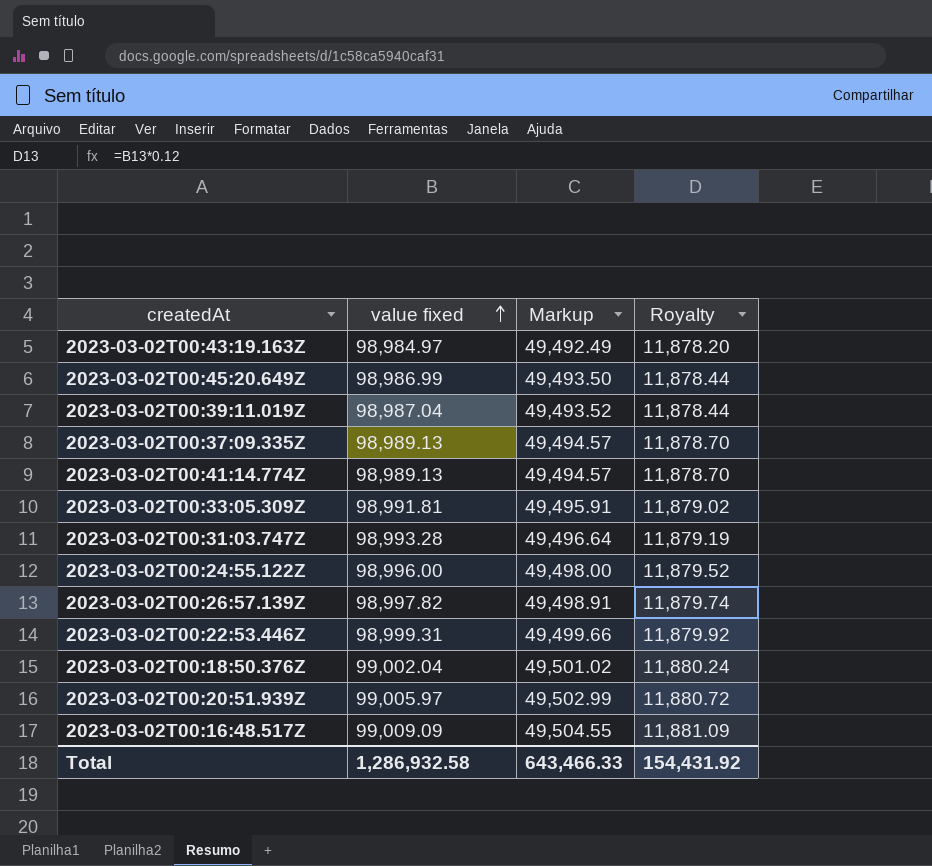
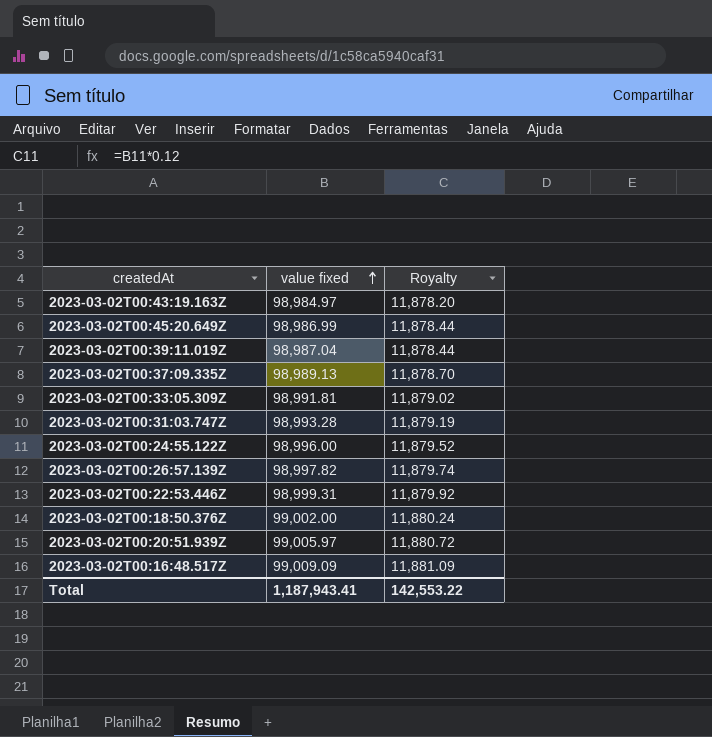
column Markup | formula: [value fixed] * 0.5 -> none
row 2023-03-02T00:41:14.774Z: 98,989.13 | 49,494.57 | 11,878.70 -> none
2023-03-02T00:18:50.376Z | value fixed: 99,002.04 -> 99,002.00
Total | value fixed: 1,286,932.58 -> 1,187,943.41
Total | Royalty: 154,431.92 -> 142,553.22

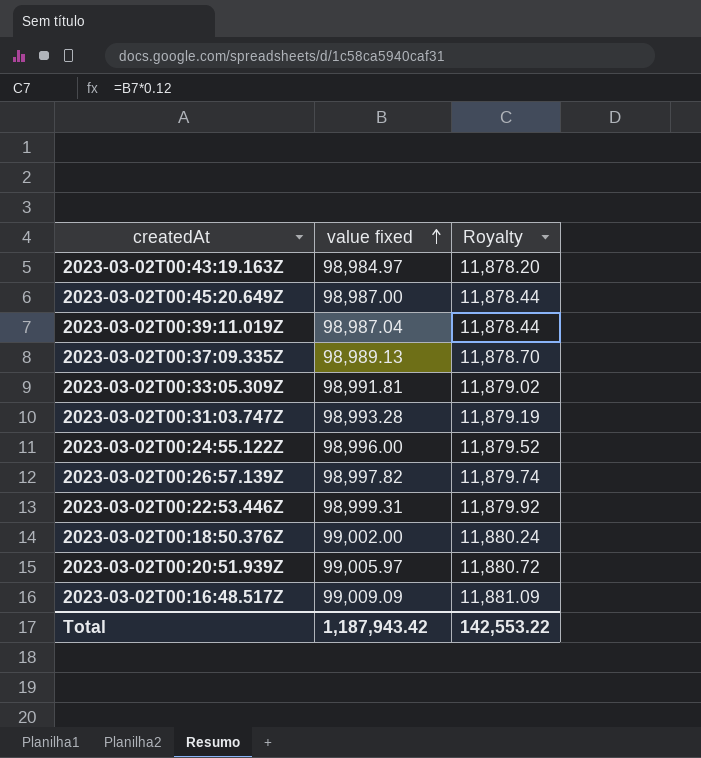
2023-03-02T00:45:20.649Z | value fixed: 98,986.99 -> 98,987.00
Total | value fixed: 1,187,943.41 -> 1,187,943.42

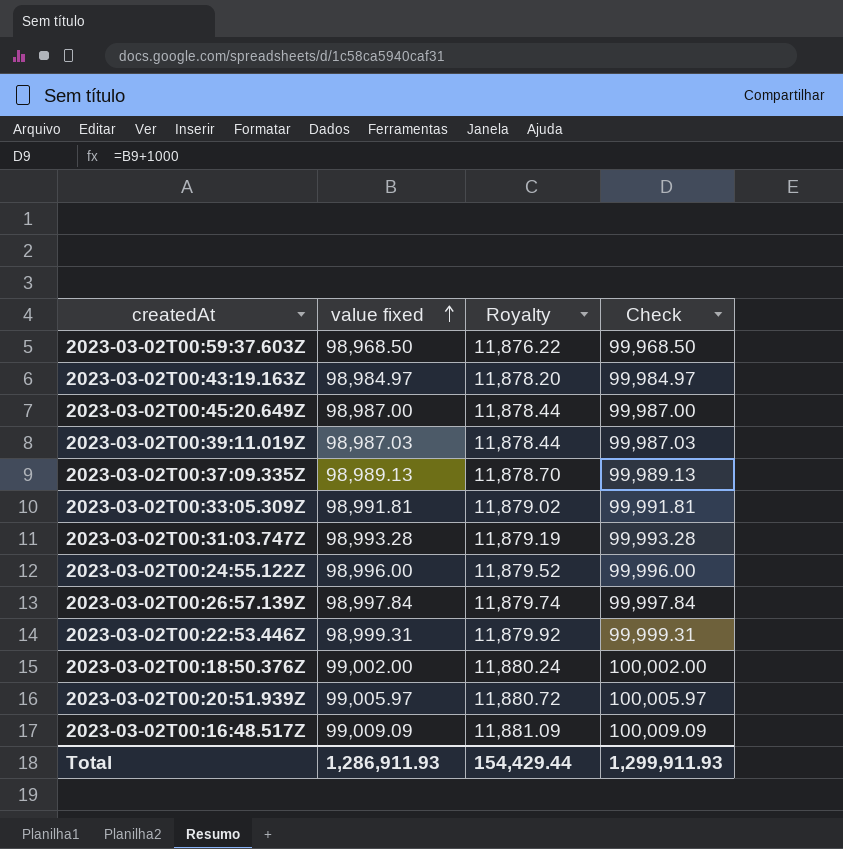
column Check | formula: none -> [value fixed] + 1000
row 2023-03-02T00:59:37.603Z: none -> 98,968.50 | 11,876.22 | 99,968.50
2023-03-02T00:39:11.019Z | value fixed: 98,987.04 -> 98,987.03
2023-03-02T00:26:57.139Z | value fixed: 98,997.82 -> 98,997.84
Total | value fixed: 1,187,943.42 -> 1,286,911.93
Total | Royalty: 142,553.22 -> 154,429.44

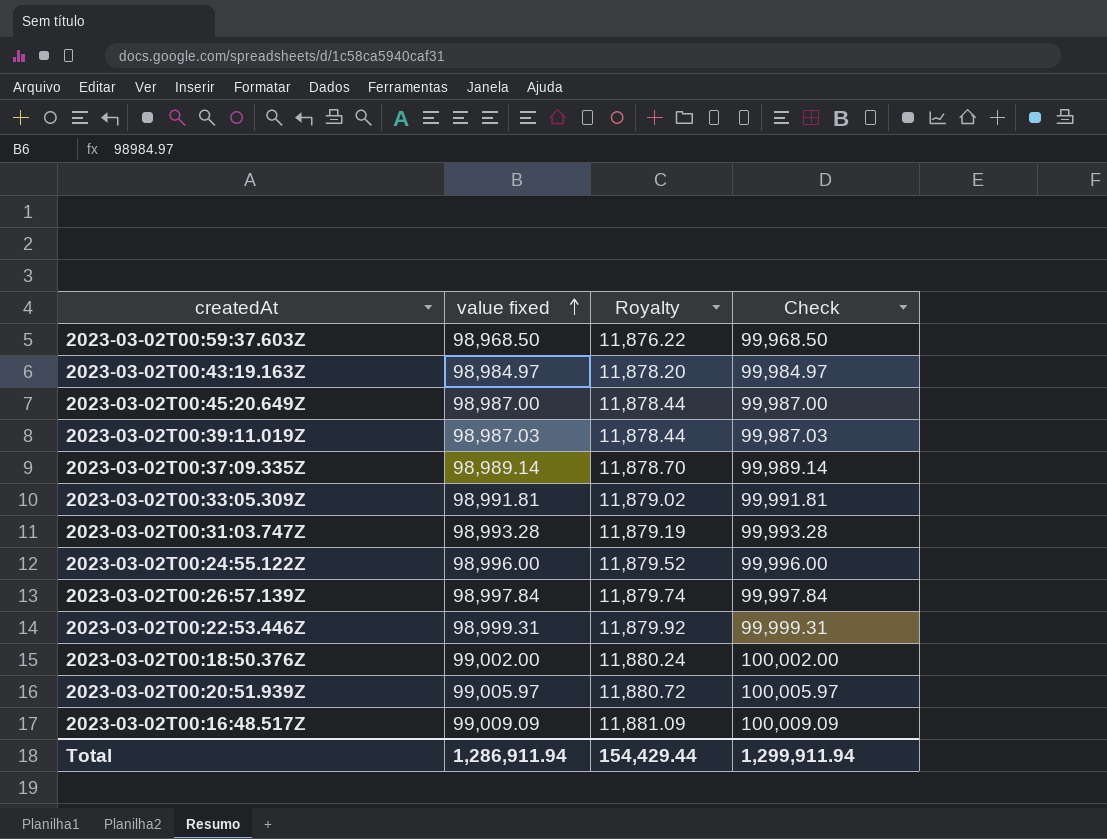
2023-03-02T00:37:09.335Z | value fixed: 98,989.13 -> 98,989.14
2023-03-02T00:37:09.335Z | Check: 99,989.13 -> 99,989.14
Total | value fixed: 1,286,911.93 -> 1,286,911.94
Total | Check: 1,299,911.93 -> 1,299,911.94

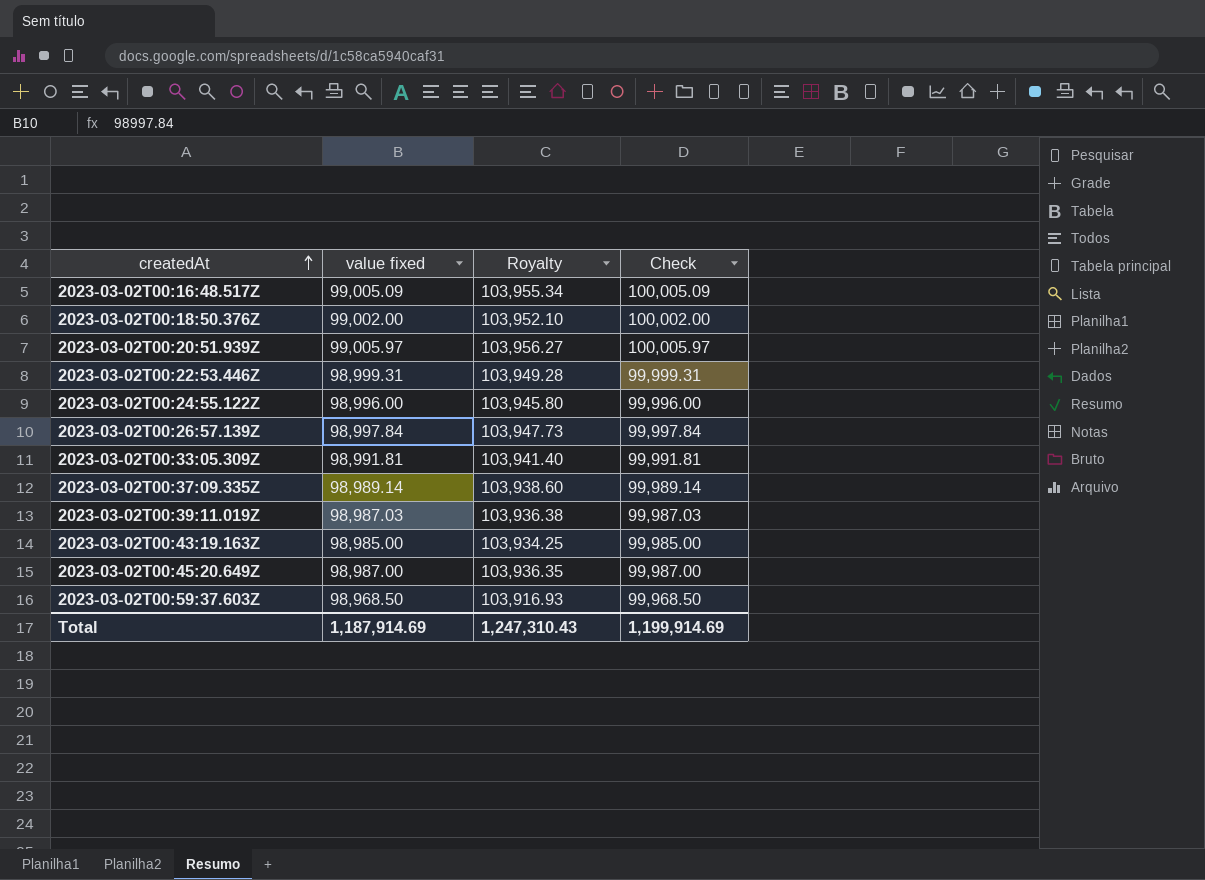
row order: value fixed ascending -> createdAt ascending
column Royalty | formula: [value fixed] * 0.12 -> [value fixed] * 1.05
row 2023-03-02T00:31:03.747Z: 98,993.28 | 11,879.19 | 99,993.28 -> none
2023-03-02T00:16:48.517Z | value fixed: 99,009.09 -> 99,005.09
2023-03-02T00:16:48.517Z | Check: 100,009.09 -> 100,005.09
2023-03-02T00:43:19.163Z | value fixed: 98,984.97 -> 98,985.00
2023-03-02T00:43:19.163Z | Check: 99,984.97 -> 99,985.00
Total | value fixed: 1,286,911.94 -> 1,187,914.69
Total | Royalty: 154,429.44 -> 1,247,310.43
Total | Check: 1,299,911.94 -> 1,199,914.69

